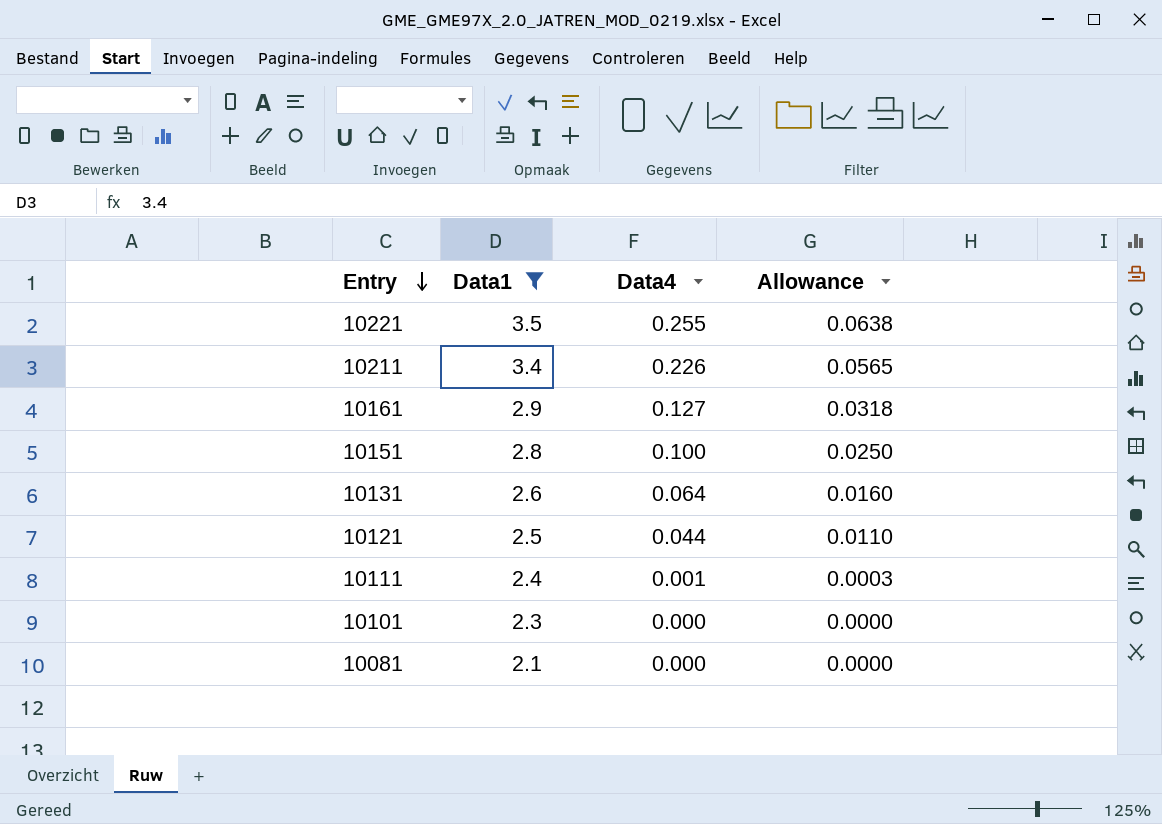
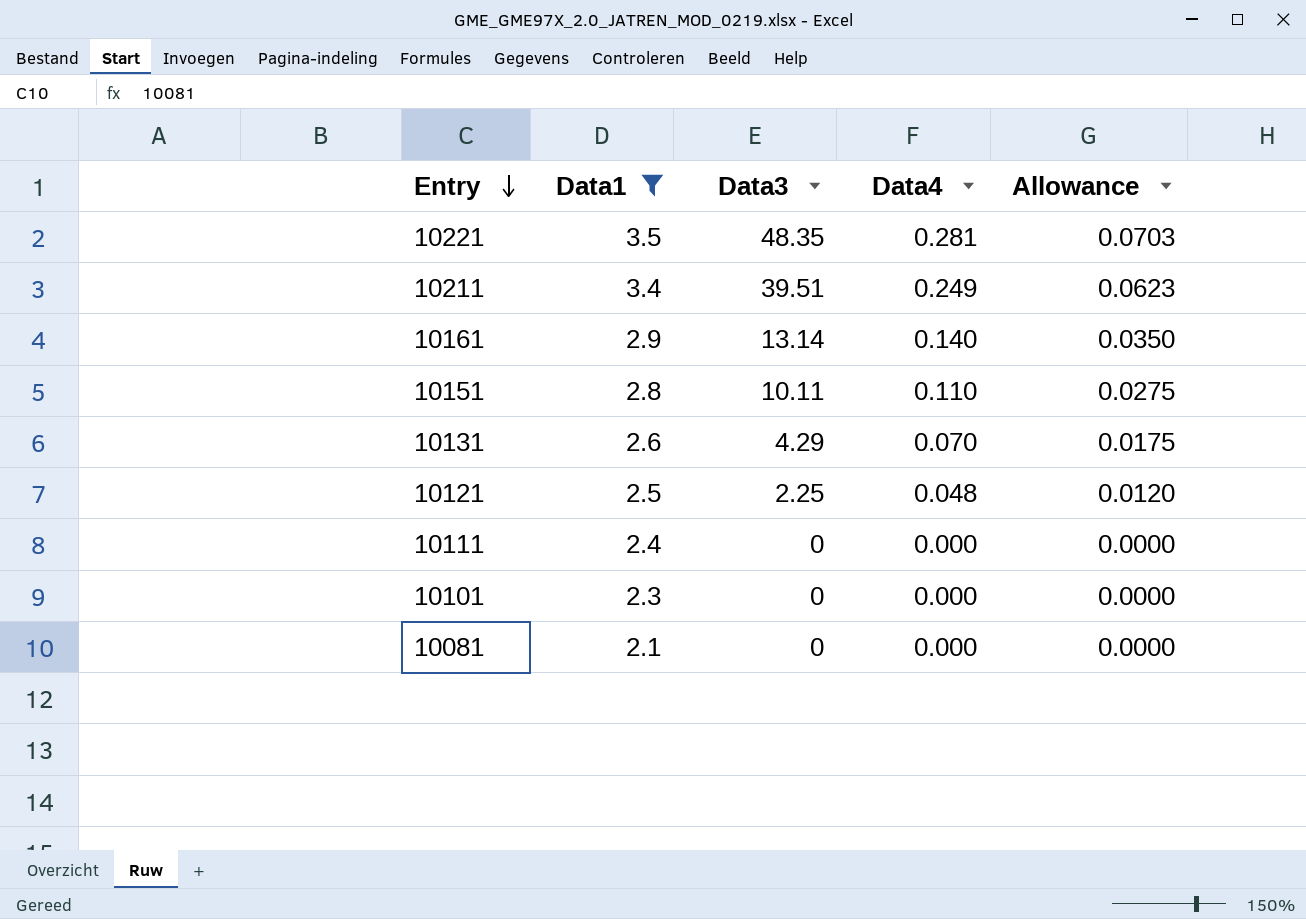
column Data3 | position: none -> 3
10221 | Data4: 0.255 -> 0.281
10221 | Allowance: 0.0638 -> 0.0703
10211 | Data4: 0.226 -> 0.249
10211 | Allowance: 0.0565 -> 0.0623
10161 | Data4: 0.127 -> 0.140
10161 | Allowance: 0.0318 -> 0.0350
10151 | Data4: 0.100 -> 0.110
10151 | Allowance: 0.0250 -> 0.0275
10131 | Data4: 0.064 -> 0.070
10131 | Allowance: 0.0160 -> 0.0175
10121 | Data4: 0.044 -> 0.048
10121 | Allowance: 0.0110 -> 0.0120
10111 | Data4: 0.001 -> 0.000
10111 | Allowance: 0.0003 -> 0.0000

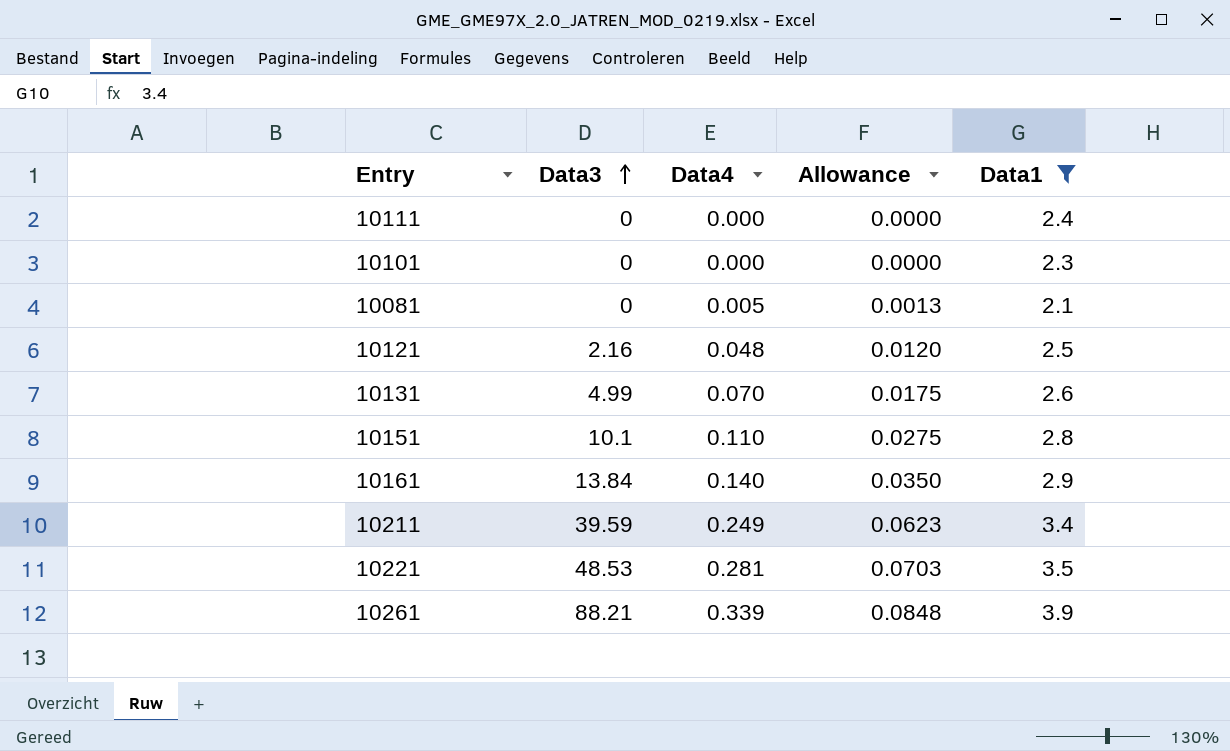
row order: Entry descending -> Data3 ascending
column Data1 | position: 2 -> 5
10081 | Data4: 0.000 -> 0.005
10081 | Allowance: 0.0000 -> 0.0013
10121 | Data3: 2.25 -> 2.16
10131 | Data3: 4.29 -> 4.99
10151 | Data3: 10.11 -> 10.1
10161 | Data3: 13.14 -> 13.84
10211 | Data3: 39.51 -> 39.59
10221 | Data3: 48.35 -> 48.53
row 10261: none -> 88.21 | 0.339 | 0.0848 | 3.9

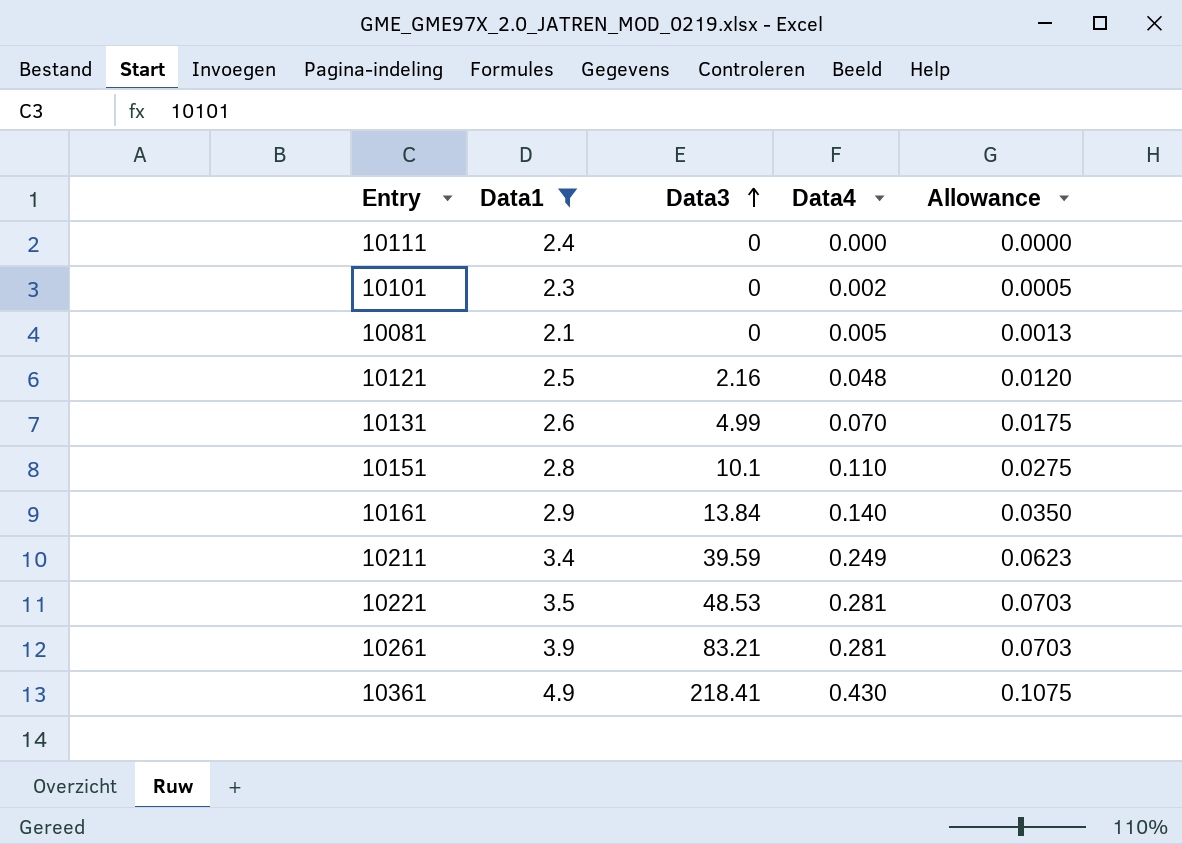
column Data1 | position: 5 -> 2
10101 | Data4: 0.000 -> 0.002
10101 | Allowance: 0.0000 -> 0.0005
10261 | Data3: 88.21 -> 83.21
10261 | Data4: 0.339 -> 0.281
10261 | Allowance: 0.0848 -> 0.0703
row 10361: none -> 4.9 | 218.41 | 0.430 | 0.1075

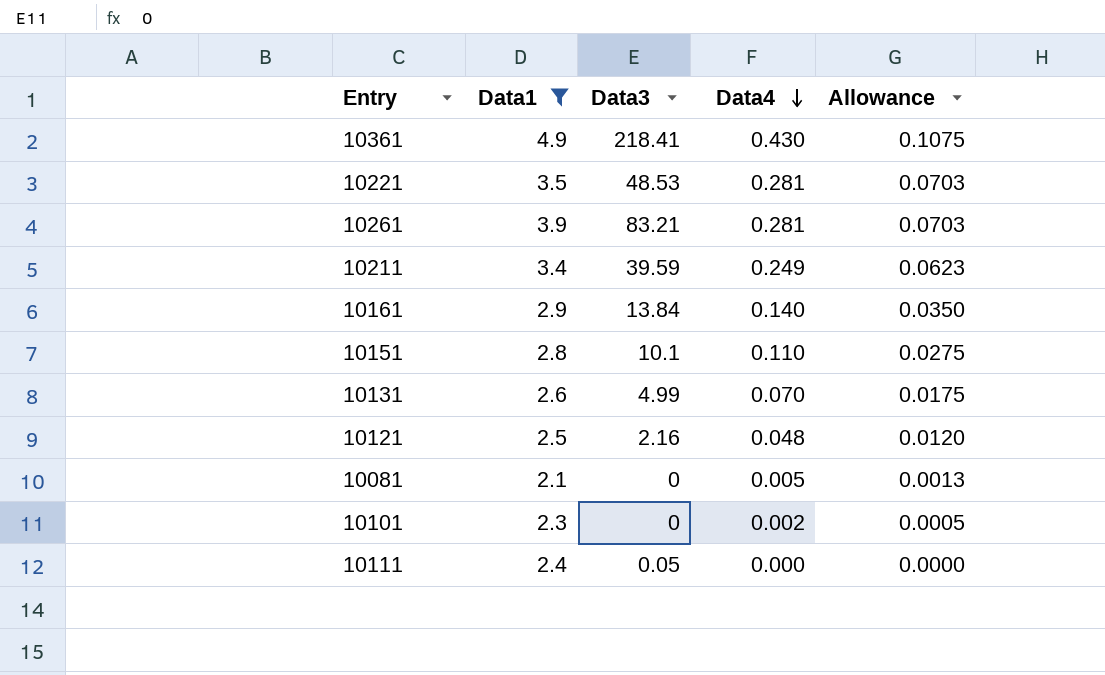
row order: Data3 ascending -> Data4 descending
10111 | Data3: 0 -> 0.05

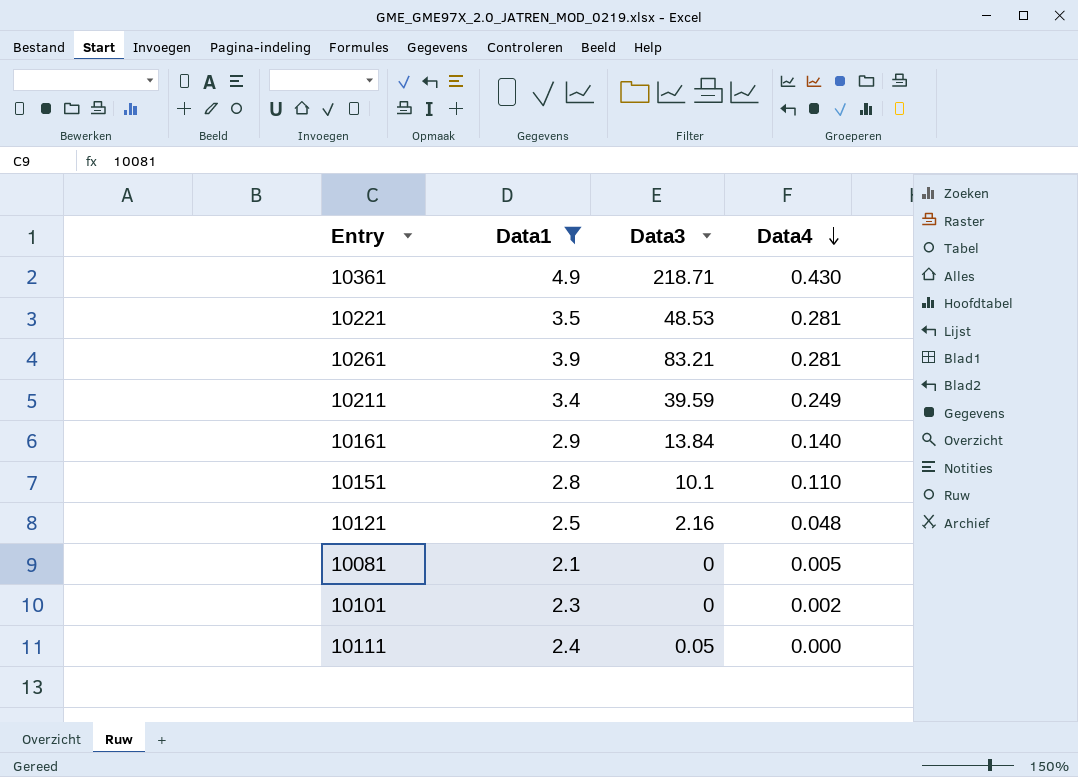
column Allowance | formula: [Data4] * 0.25 -> none
row 10131: 2.6 | 4.99 | 0.070 | 0.0175 -> none
10361 | Data3: 218.41 -> 218.71

